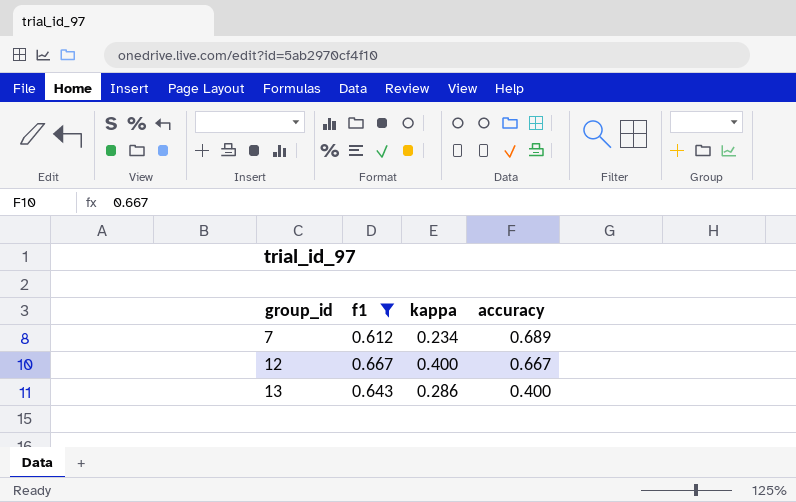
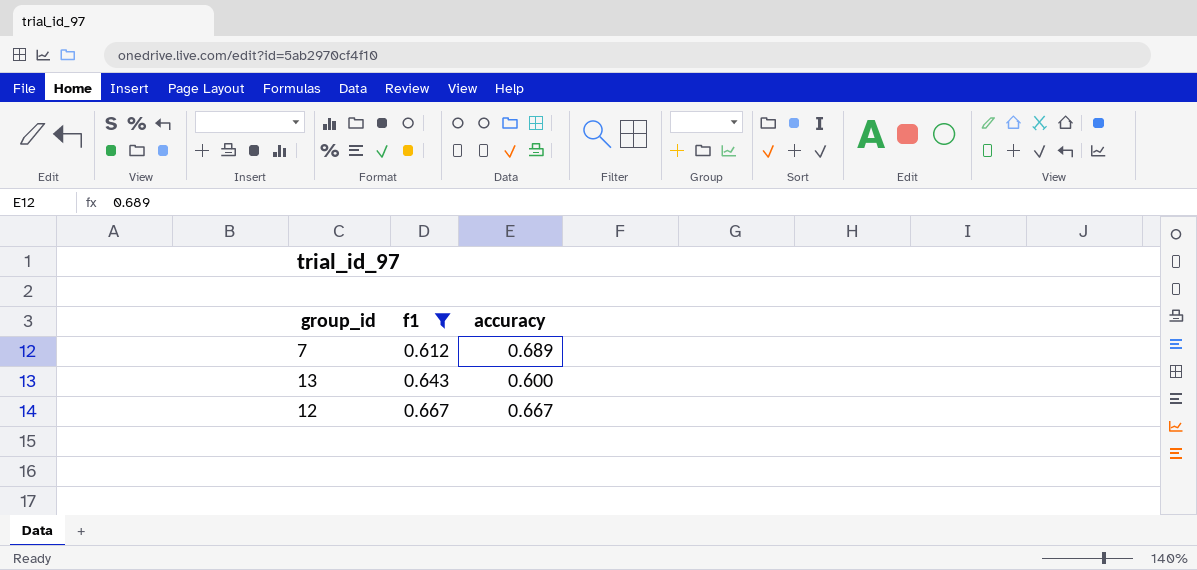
row order: group_id ascending -> f1 ascending
column kappa | position: 3 -> none
13 | accuracy: 0.400 -> 0.600

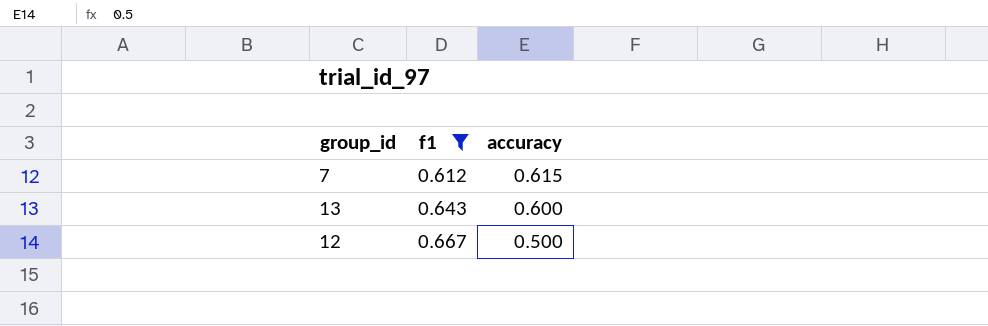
7 | accuracy: 0.689 -> 0.615
12 | accuracy: 0.667 -> 0.500

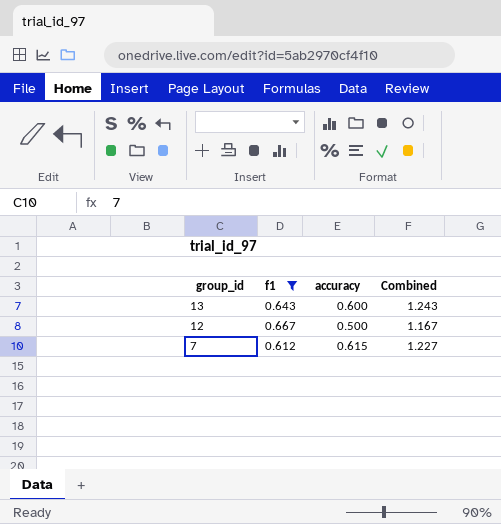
row order: f1 ascending -> group_id descending
column Combined | formula: none -> [f1] + [accuracy]

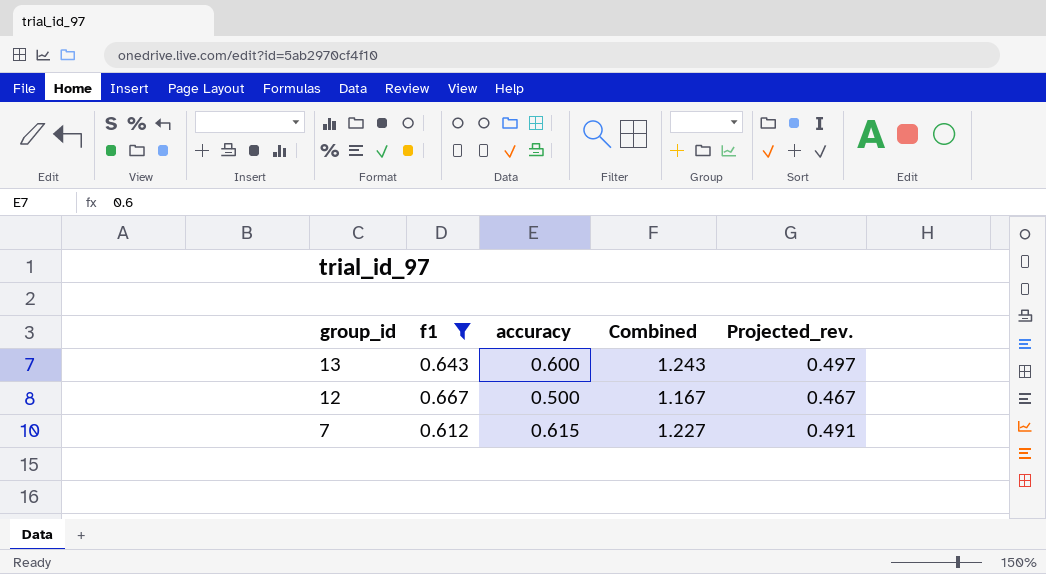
column Projected_rev. | formula: none -> [Combined] * 0.4

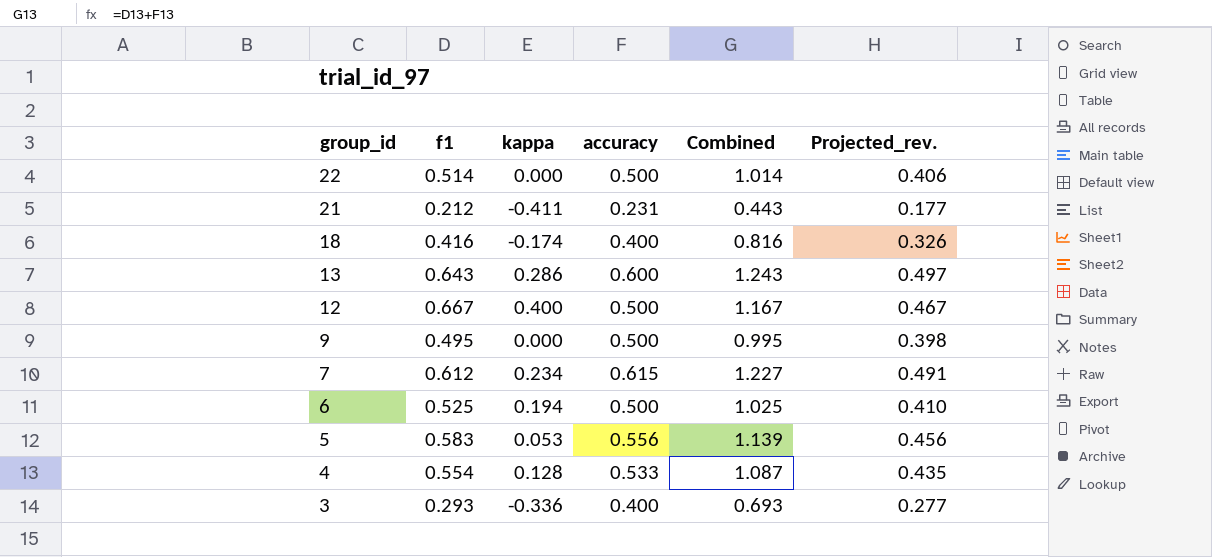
filter: f1 >= 0.612 -> none
column kappa | position: none -> 3

